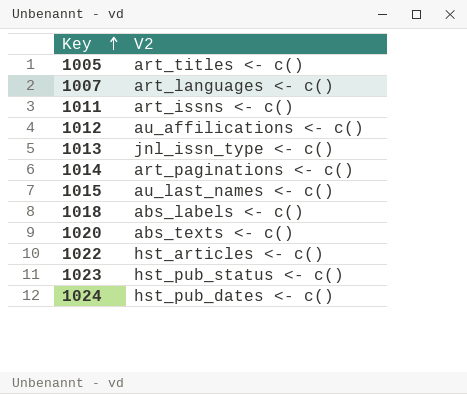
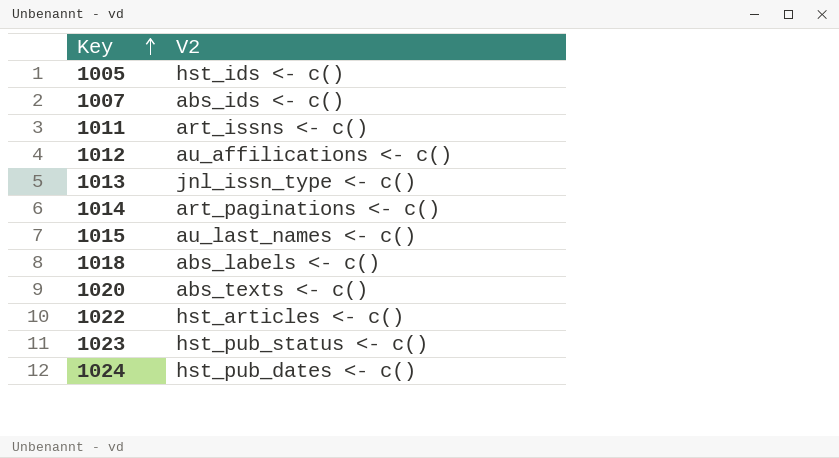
1005 | V2: art_titles <- c() -> hst_ids <- c()
1007 | V2: art_languages <- c() -> abs_ids <- c()

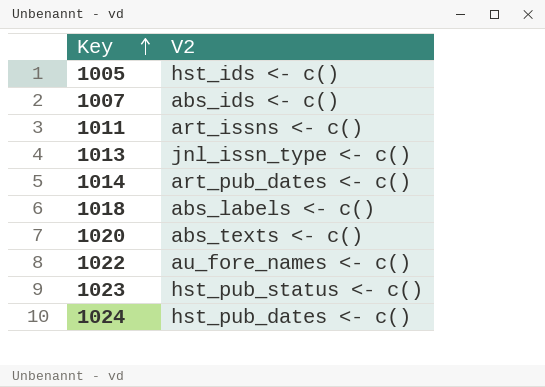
row 1012: au_affilications <- c() -> none
row 1015: au_last_names <- c() -> none
1014 | V2: art_paginations <- c() -> art_pub_dates <- c()
1022 | V2: hst_articles <- c() -> au_fore_names <- c()

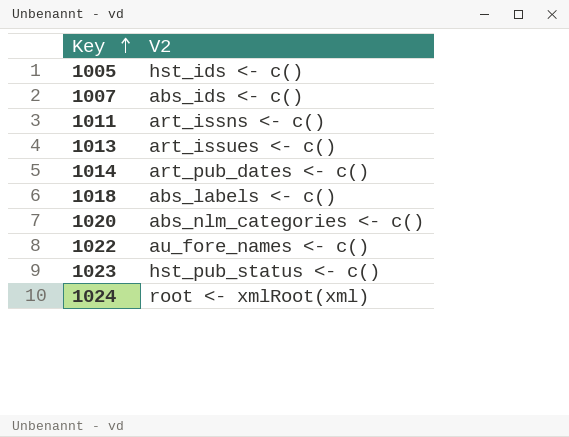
1013 | V2: jnl_issn_type <- c() -> art_issues <- c()
1020 | V2: abs_texts <- c() -> abs_nlm_categories <- c()
1024 | V2: hst_pub_dates <- c() -> root <- xmlRoot(xml)

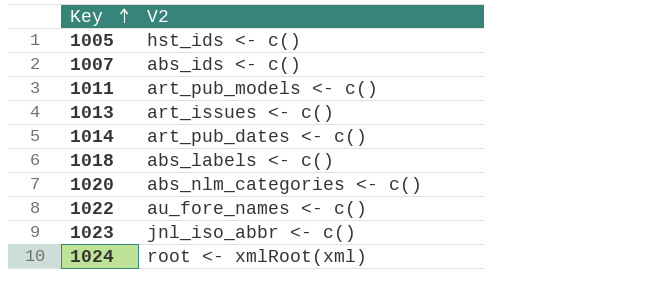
1011 | V2: art_issns <- c() -> art_pub_models <- c()
1023 | V2: hst_pub_status <- c() -> jnl_iso_abbr <- c()

